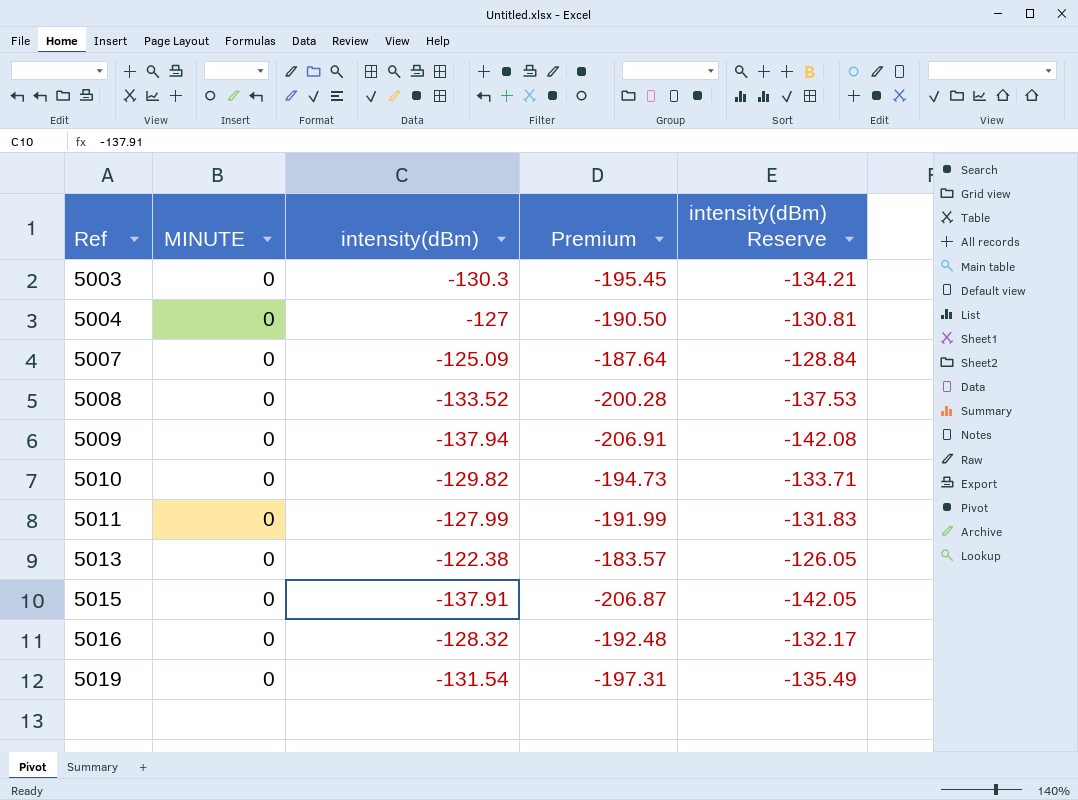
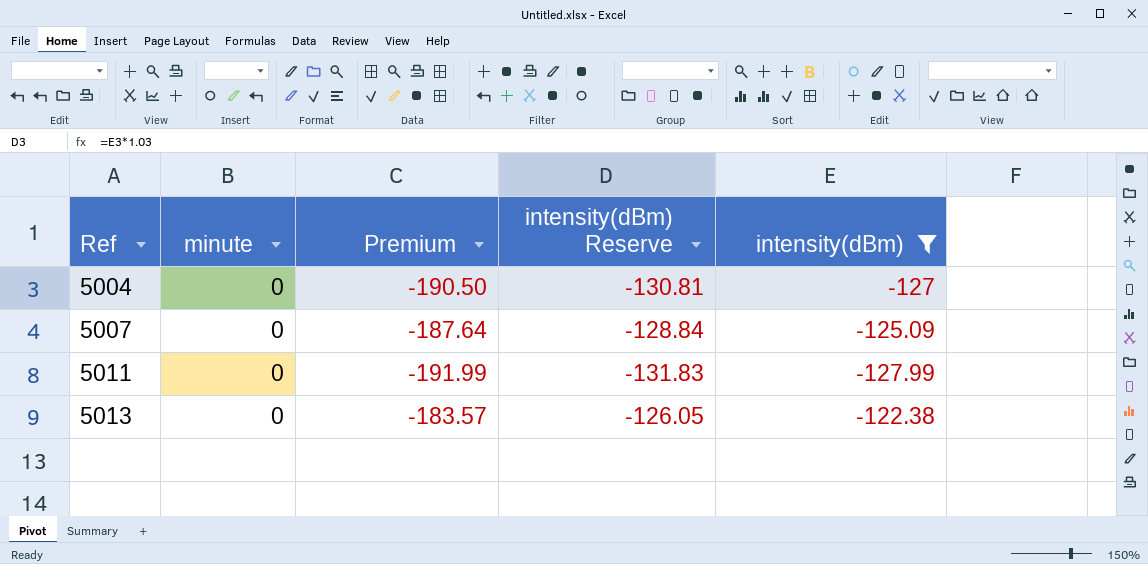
filter: none -> intensity(dBm) >= -127.99
column name: MINUTE -> minute
column intensity(dBm) | position: 3 -> 5

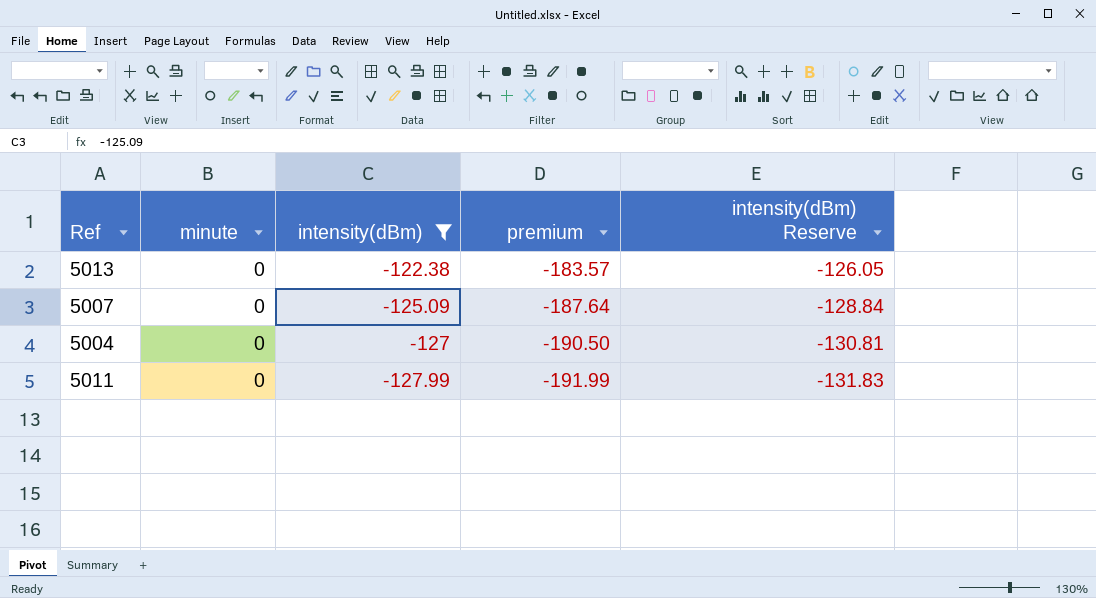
row order: Ref ascending -> intensity(dBm) descending
column intensity(dBm) | position: 5 -> 3
column name: Premium -> premium

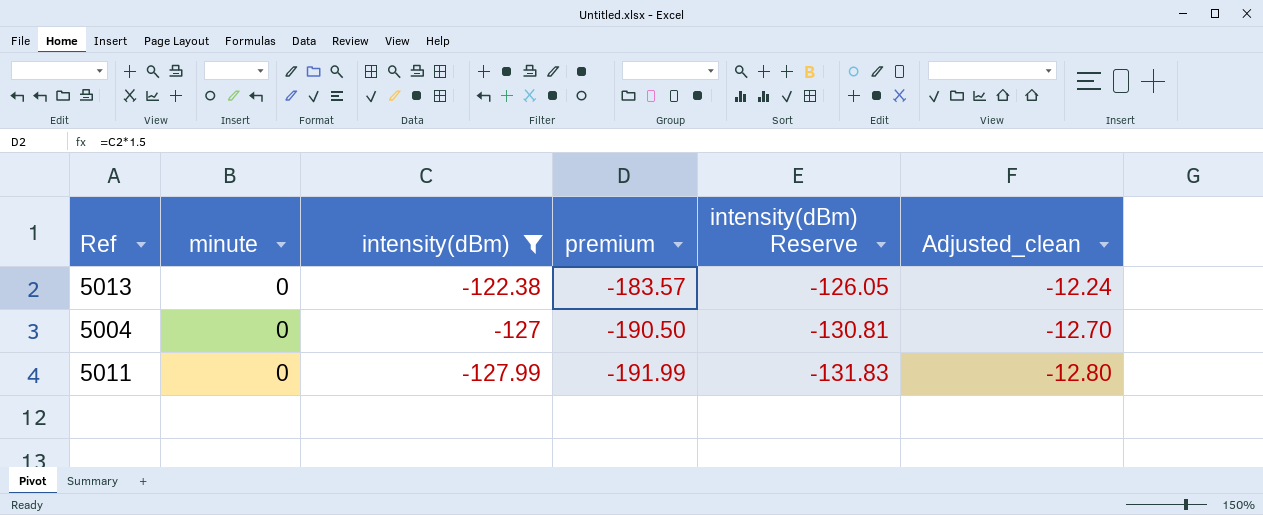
column Adjusted_clean | formula: none -> [intensity(dBm)] * 0.1
row 5007: 0 | -125.09 | -187.64 | -128.84 -> none

